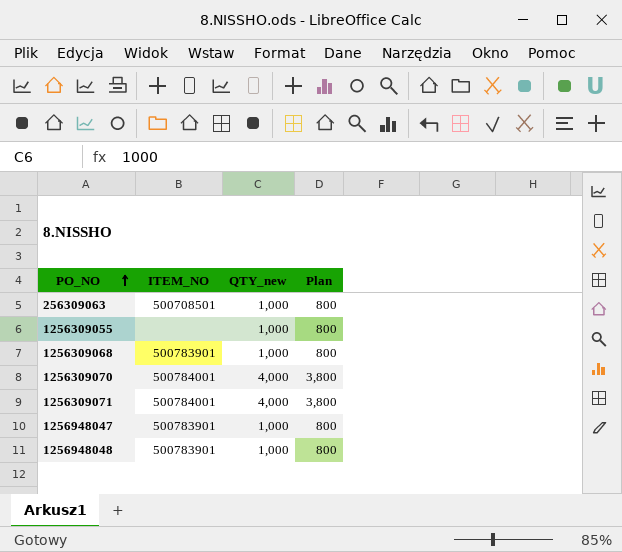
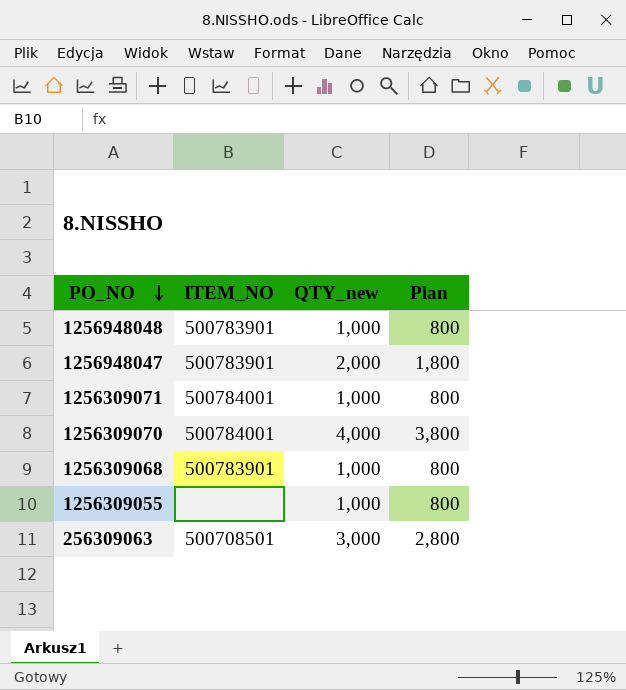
row order: PO_NO ascending -> PO_NO descending
1256948047 | QTY_new: 1,000 -> 2,000
1256948047 | Plan: 800 -> 1,800
1256309071 | QTY_new: 4,000 -> 1,000
1256309071 | Plan: 3,800 -> 800
256309063 | QTY_new: 1,000 -> 3,000
256309063 | Plan: 800 -> 2,800

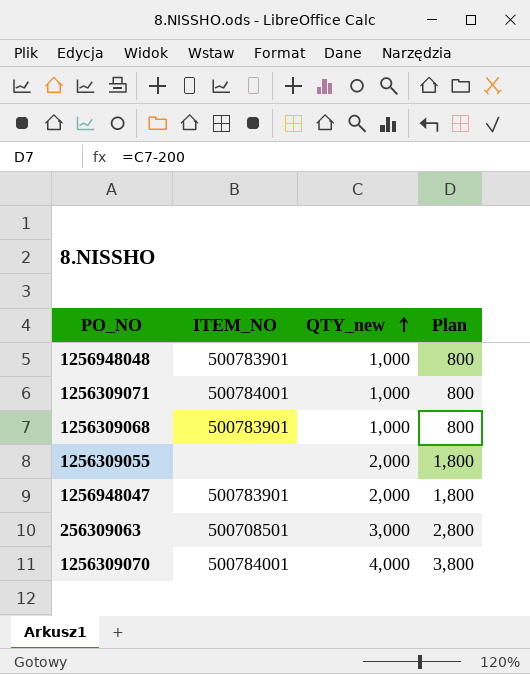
row order: PO_NO descending -> QTY_new ascending
1256309055 | QTY_new: 1,000 -> 2,000
1256309055 | Plan: 800 -> 1,800

